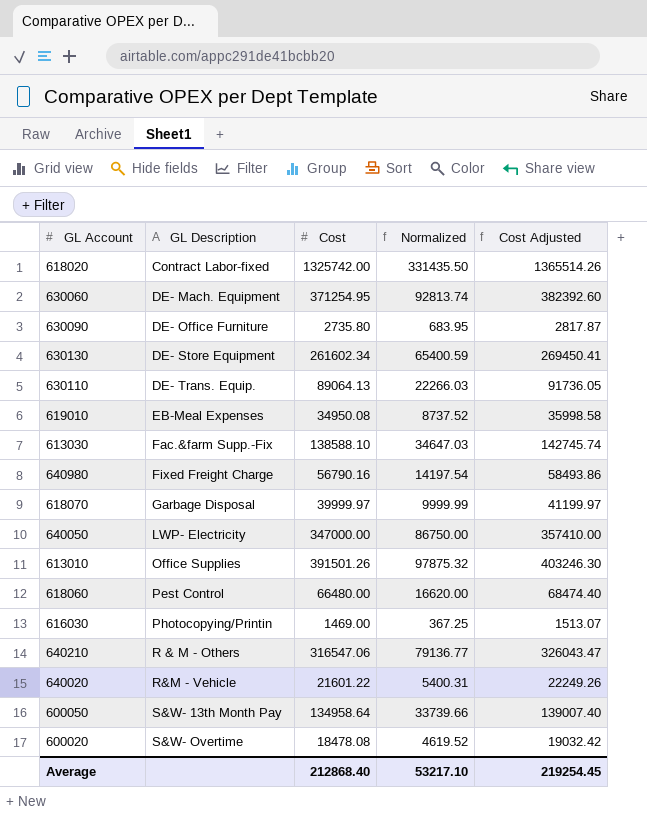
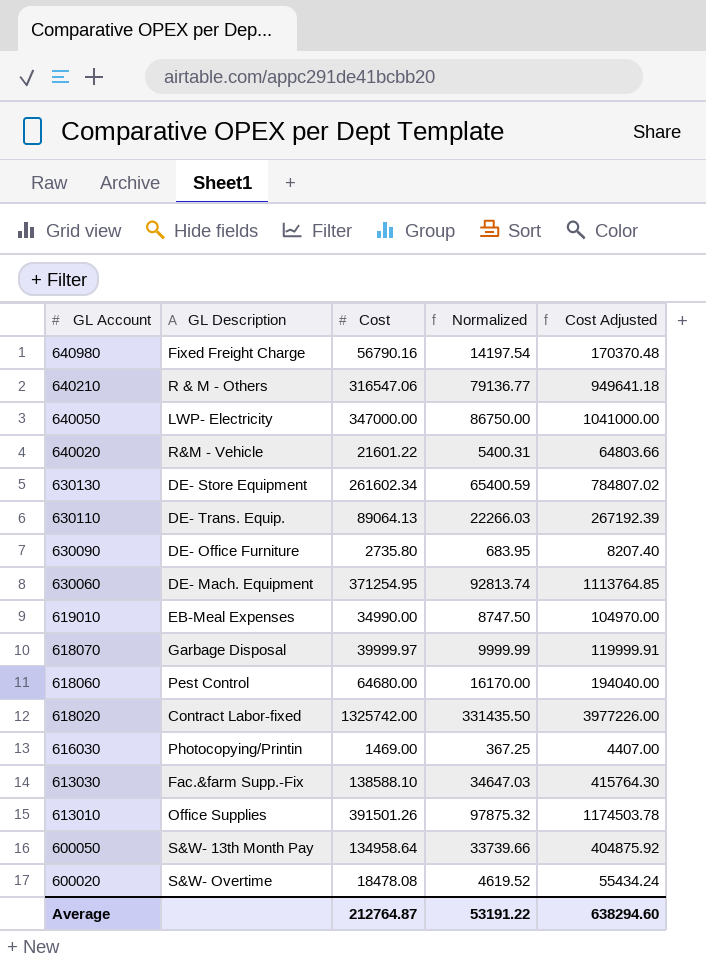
row order: GL Description ascending -> GL Account descending
column Cost Adjusted | formula: [Cost] * 1.03 -> [Cost] * 3
619010 | Cost: 34950.08 -> 34990.00
619010 | Normalized: 8737.52 -> 8747.50
618060 | Cost: 66480.00 -> 64680.00
618060 | Normalized: 16620.00 -> 16170.00
Average | Cost: 212868.40 -> 212764.87
Average | Normalized: 53217.10 -> 53191.22
Average | Cost Adjusted: 219254.45 -> 638294.60

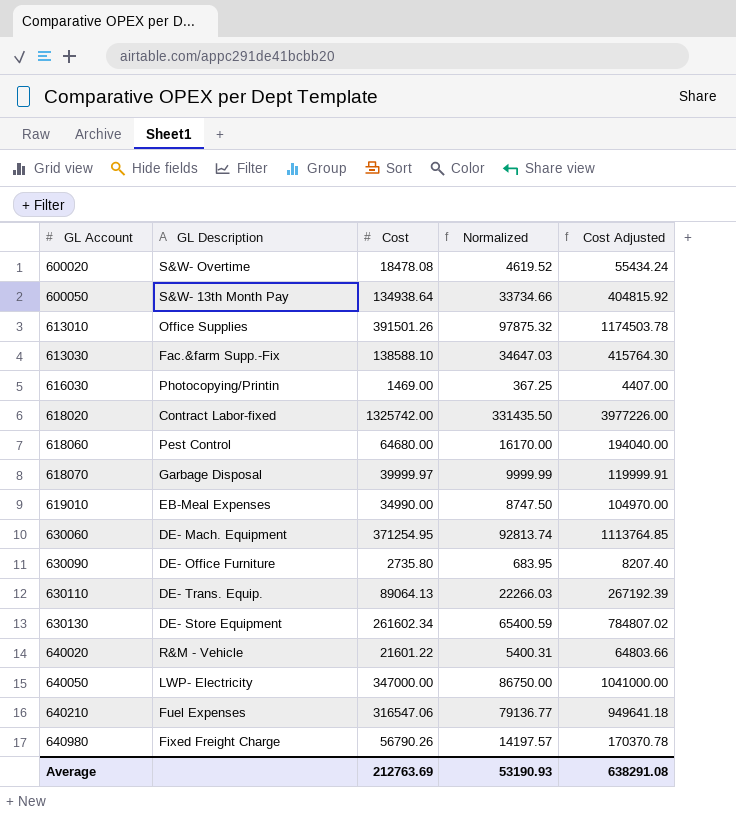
row order: GL Account descending -> GL Account ascending
600050 | Cost: 134958.64 -> 134938.64
600050 | Normalized: 33739.66 -> 33734.66
600050 | Cost Adjusted: 404875.92 -> 404815.92
640210 | GL Description: R & M - Others -> Fuel Expenses
640980 | Cost: 56790.16 -> 56790.26
640980 | Normalized: 14197.54 -> 14197.57
640980 | Cost Adjusted: 170370.48 -> 170370.78
Average | Cost: 212764.87 -> 212763.69
Average | Normalized: 53191.22 -> 53190.93
Average | Cost Adjusted: 638294.60 -> 638291.08

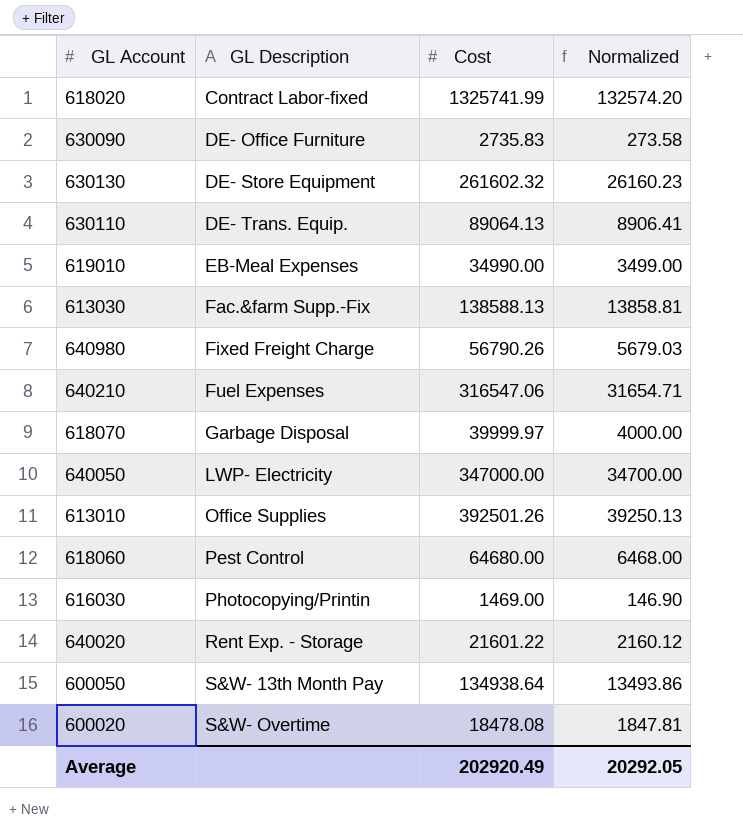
row order: GL Account ascending -> GL Description ascending
column Cost Adjusted | formula: [Cost] * 3 -> none
column Normalized | formula: [Cost] * 0.25 -> [Cost] * 0.1
row 630060: DE- Mach. Equipment | 371254.95 | 92813.74 | 1113764.85 -> none
618020 | Cost: 1325742.00 -> 1325741.99
630090 | Cost: 2735.80 -> 2735.83
630130 | Cost: 261602.34 -> 261602.32
613030 | Cost: 138588.10 -> 138588.13
613010 | Cost: 391501.26 -> 392501.26
640020 | GL Description: R&M - Vehicle -> Rent Exp. - Storage
Average | Cost: 212763.69 -> 202920.49
Average | Normalized: 53190.93 -> 20292.05

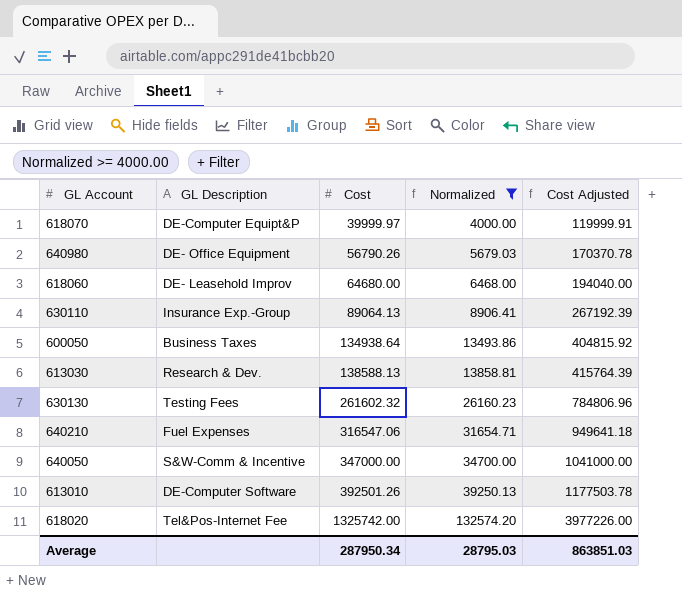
filter: none -> Normalized >= 4000.00
row order: GL Description ascending -> Cost ascending
column Cost Adjusted | formula: none -> [Cost] * 3
618070 | GL Description: Garbage Disposal -> DE-Computer Equipt&P
640980 | GL Description: Fixed Freight Charge -> DE- Office Equipment
618060 | GL Description: Pest Control -> DE- Leasehold Improv
630110 | GL Description: DE- Trans. Equip. -> Insurance Exp.-Group
600050 | GL Description: S&W- 13th Month Pay -> Business Taxes
613030 | GL Description: Fac.&farm Supp.-Fix -> Research & Dev.
630130 | GL Description: DE- Store Equipment -> Testing Fees
640050 | GL Description: LWP- Electricity -> S&W-Comm & Incentive
613010 | GL Description: Office Supplies -> DE-Computer Software
618020 | GL Description: Contract Labor-fixed -> Tel&Pos-Internet Fee
618020 | Cost: 1325741.99 -> 1325742.00
Average | Cost: 202920.49 -> 287950.34
Average | Normalized: 20292.05 -> 28795.03

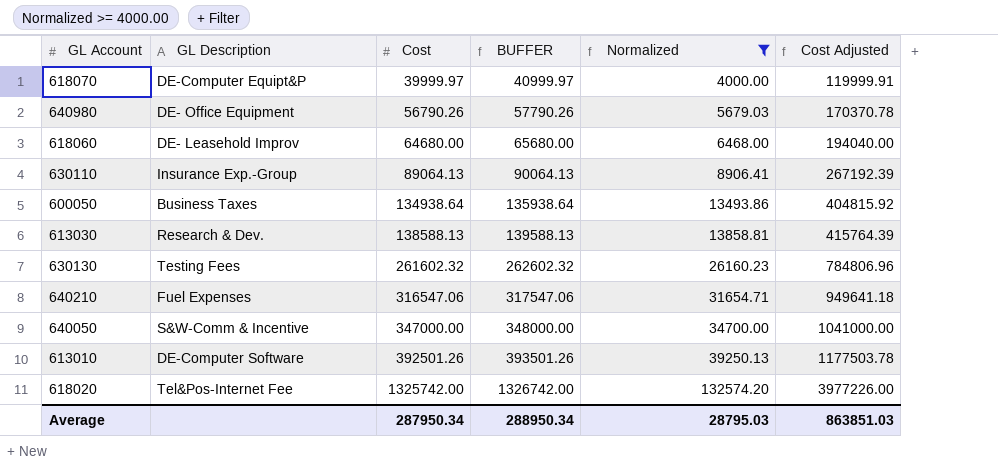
column BUFFER | formula: none -> [Cost] + 1000

